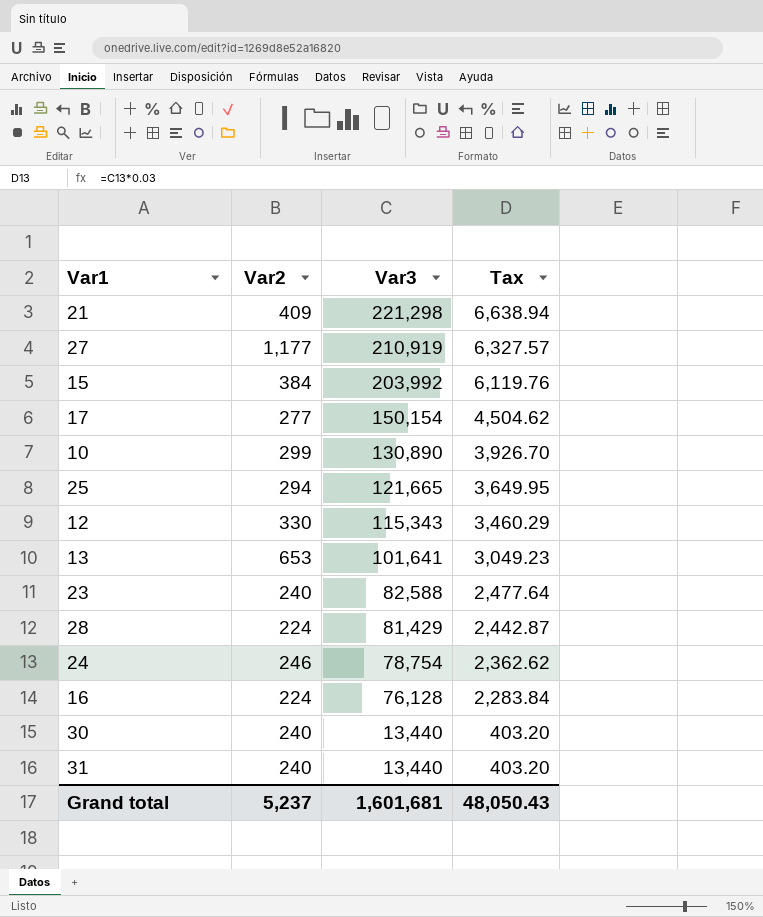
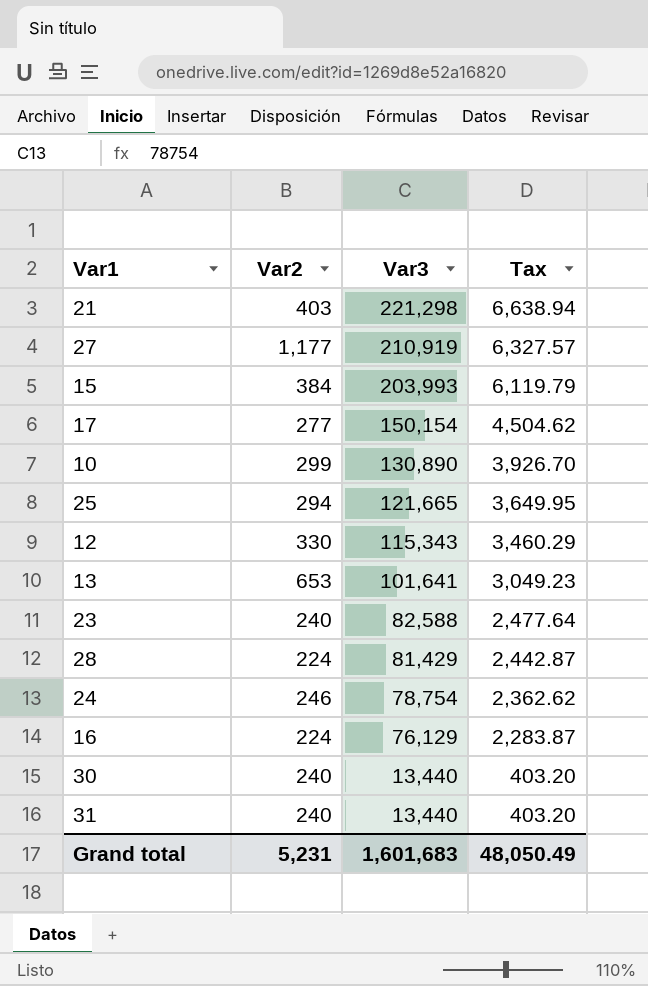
21 | Var2: 409 -> 403
15 | Var3: 203,992 -> 203,993
15 | Tax: 6,119.76 -> 6,119.79
16 | Var3: 76,128 -> 76,129
16 | Tax: 2,283.84 -> 2,283.87
Grand total | Var2: 5,237 -> 5,231
Grand total | Var3: 1,601,681 -> 1,601,683
Grand total | Tax: 48,050.43 -> 48,050.49

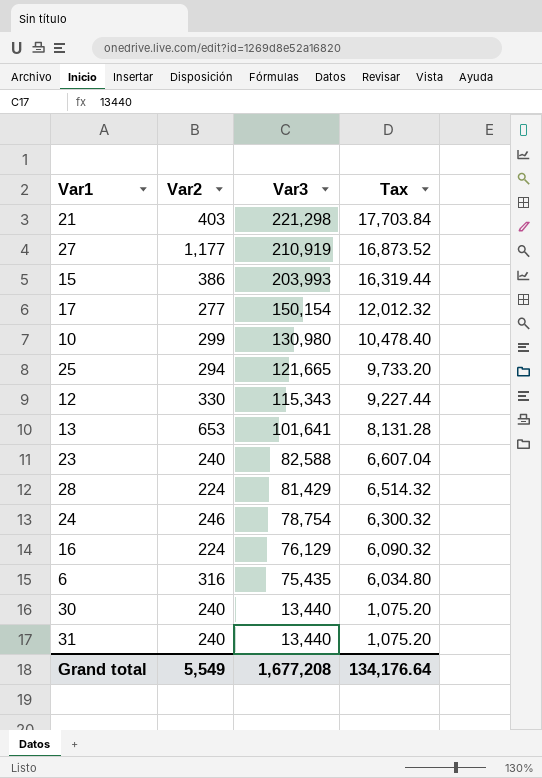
column Tax | formula: [Var3] * 0.03 -> [Var3] * 0.08
15 | Var2: 384 -> 386
10 | Var3: 130,890 -> 130,980
row 6: none -> 316 | 75,435 | 6,034.80
Grand total | Var2: 5,231 -> 5,549
Grand total | Var3: 1,601,683 -> 1,677,208
Grand total | Tax: 48,050.49 -> 134,176.64

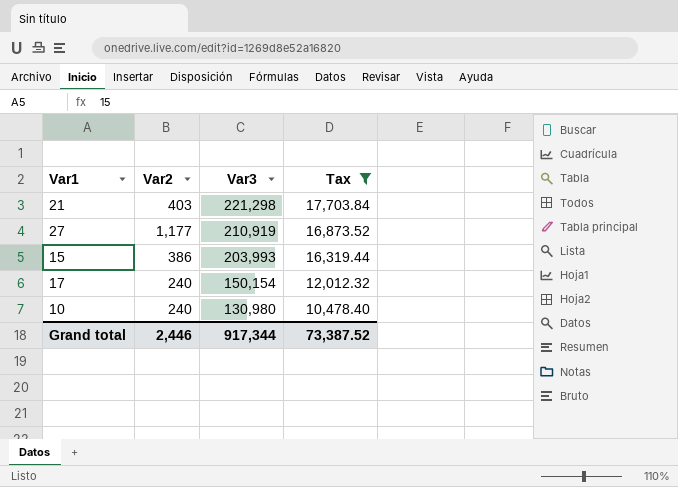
filter: none -> Tax >= 10,478.40
17 | Var2: 277 -> 240
10 | Var2: 299 -> 240
Grand total | Var2: 5,549 -> 2,446
Grand total | Var3: 1,677,208 -> 917,344
Grand total | Tax: 134,176.64 -> 73,387.52

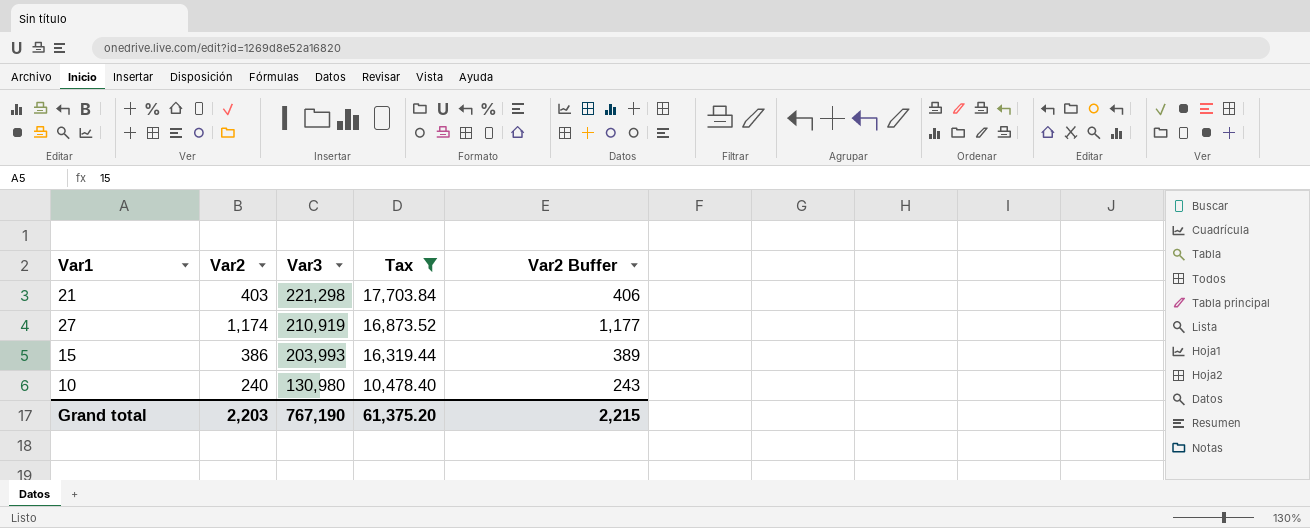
column Var2 Buffer | formula: none -> [Var2] + 3
row 17: 240 | 150,154 | 12,012.32 -> none
27 | Var2: 1,177 -> 1,174
Grand total | Var2: 2,446 -> 2,203
Grand total | Var3: 917,344 -> 767,190
Grand total | Tax: 73,387.52 -> 61,375.20

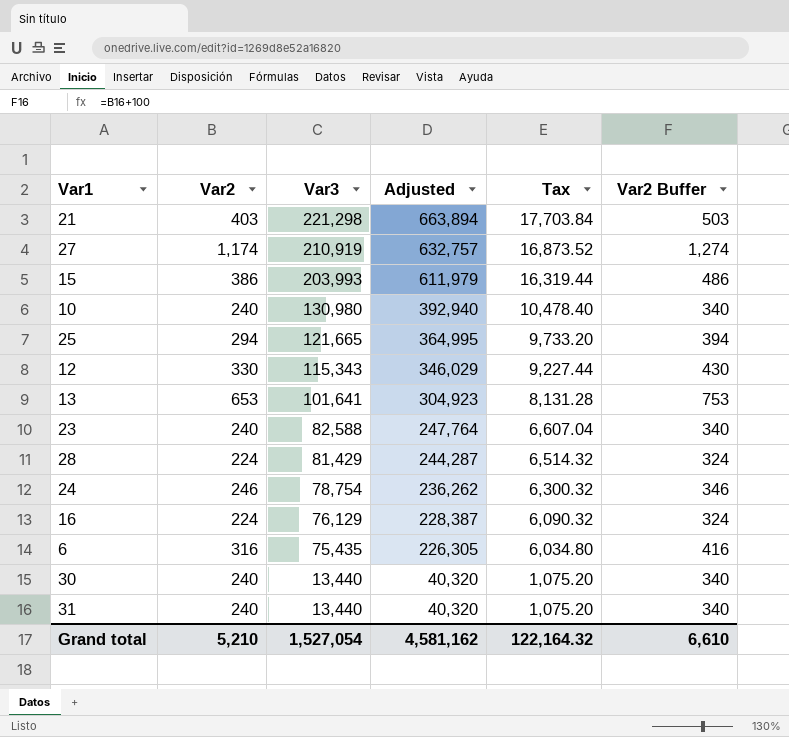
filter: Tax >= 10,478.40 -> none
column Adjusted | formula: none -> [Var3] * 3
column Var2 Buffer | formula: [Var2] + 3 -> [Var2] + 100
Grand total | Var2: 2,203 -> 5,210
Grand total | Var3: 767,190 -> 1,527,054
Grand total | Tax: 61,375.20 -> 122,164.32
Grand total | Var2 Buffer: 2,215 -> 6,610

